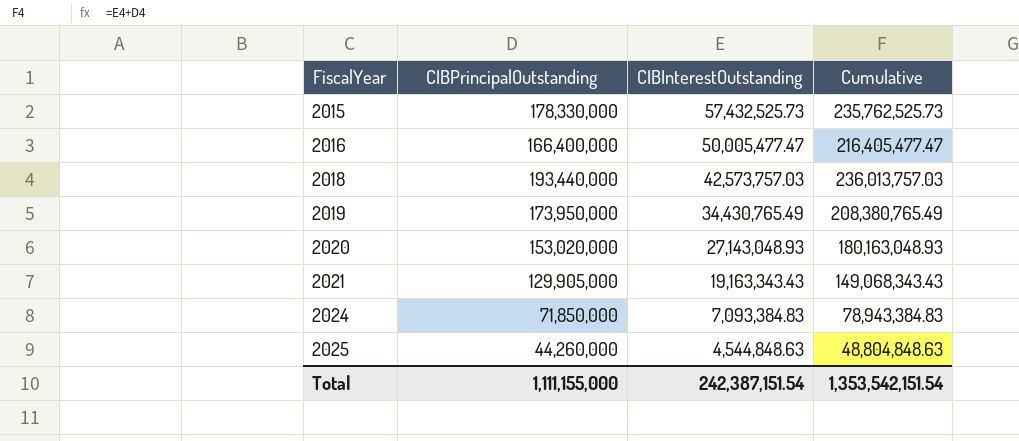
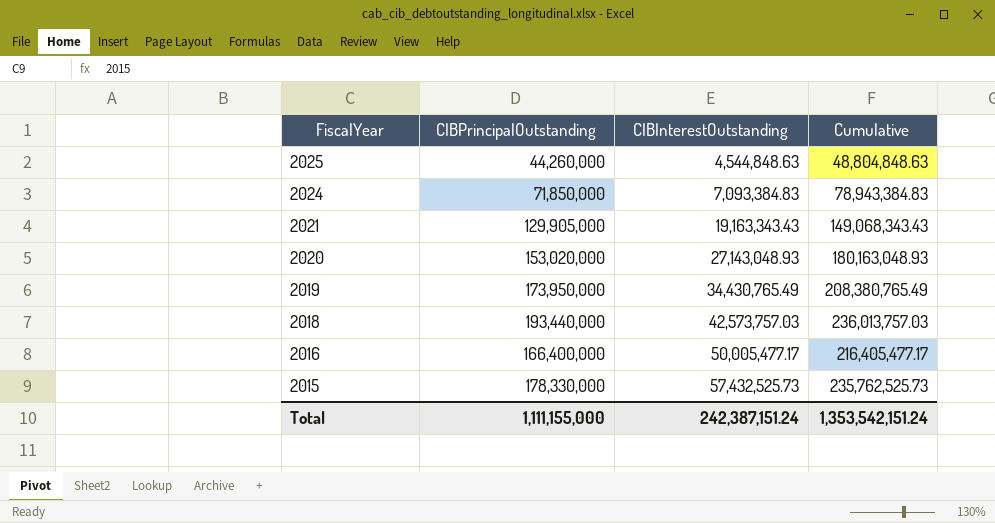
row order: FiscalYear ascending -> FiscalYear descending
2016 | CIBInterestOutstanding: 50,005,477.47 -> 50,005,477.17
2016 | Cumulative: 216,405,477.47 -> 216,405,477.17
Total | CIBInterestOutstanding: 242,387,151.54 -> 242,387,151.24
Total | Cumulative: 1,353,542,151.54 -> 1,353,542,151.24

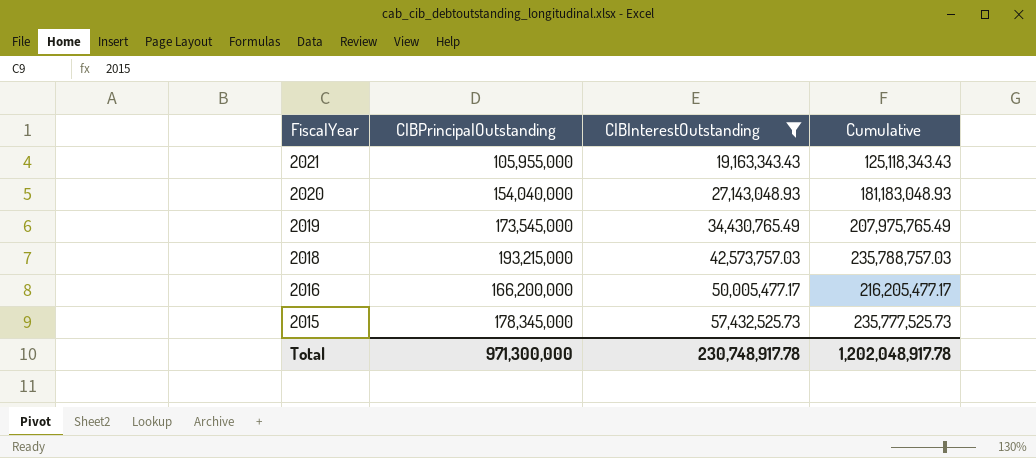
filter: none -> CIBInterestOutstanding >= 19,163,343.43
2021 | CIBPrincipalOutstanding: 129,905,000 -> 105,955,000
2021 | Cumulative: 149,068,343.43 -> 125,118,343.43
2020 | CIBPrincipalOutstanding: 153,020,000 -> 154,040,000
2020 | Cumulative: 180,163,048.93 -> 181,183,048.93
2019 | CIBPrincipalOutstanding: 173,950,000 -> 173,545,000
2019 | Cumulative: 208,380,765.49 -> 207,975,765.49
2018 | CIBPrincipalOutstanding: 193,440,000 -> 193,215,000
2018 | Cumulative: 236,013,757.03 -> 235,788,757.03
2016 | CIBPrincipalOutstanding: 166,400,000 -> 166,200,000
2016 | Cumulative: 216,405,477.17 -> 216,205,477.17
2015 | CIBPrincipalOutstanding: 178,330,000 -> 178,345,000
2015 | Cumulative: 235,762,525.73 -> 235,777,525.73
Total | CIBPrincipalOutstanding: 1,111,155,000 -> 971,300,000
Total | CIBInterestOutstanding: 242,387,151.24 -> 230,748,917.78
Total | Cumulative: 1,353,542,151.24 -> 1,202,048,917.78

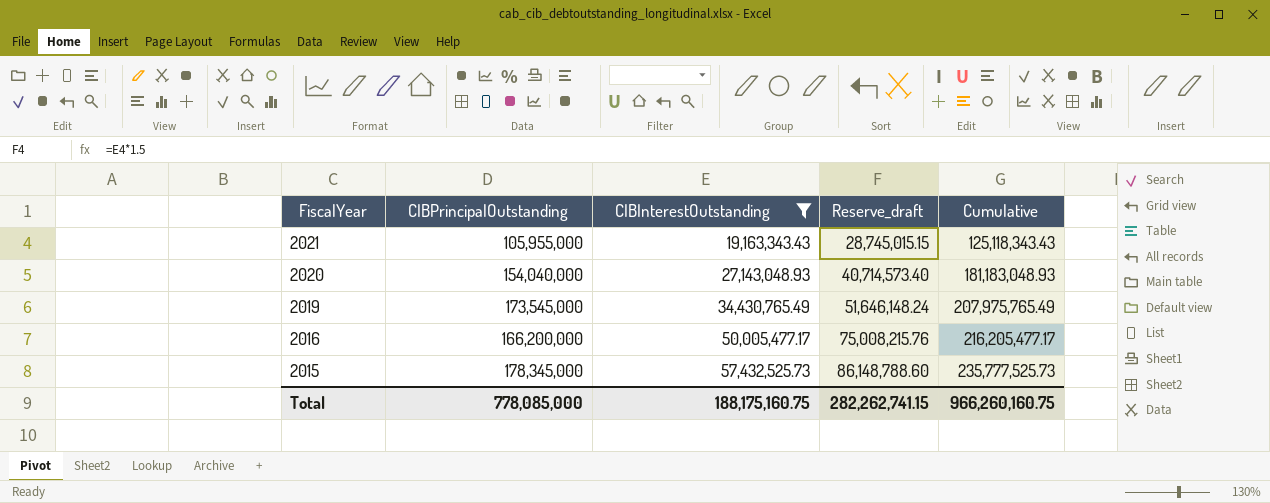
column Reserve_draft | formula: none -> [CIBInterestOutstanding] * 1.5
row 2018: 193,215,000 | 42,573,757.03 | 235,788,757.03 -> none
Total | CIBPrincipalOutstanding: 971,300,000 -> 778,085,000
Total | CIBInterestOutstanding: 230,748,917.78 -> 188,175,160.75
Total | Cumulative: 1,202,048,917.78 -> 966,260,160.75

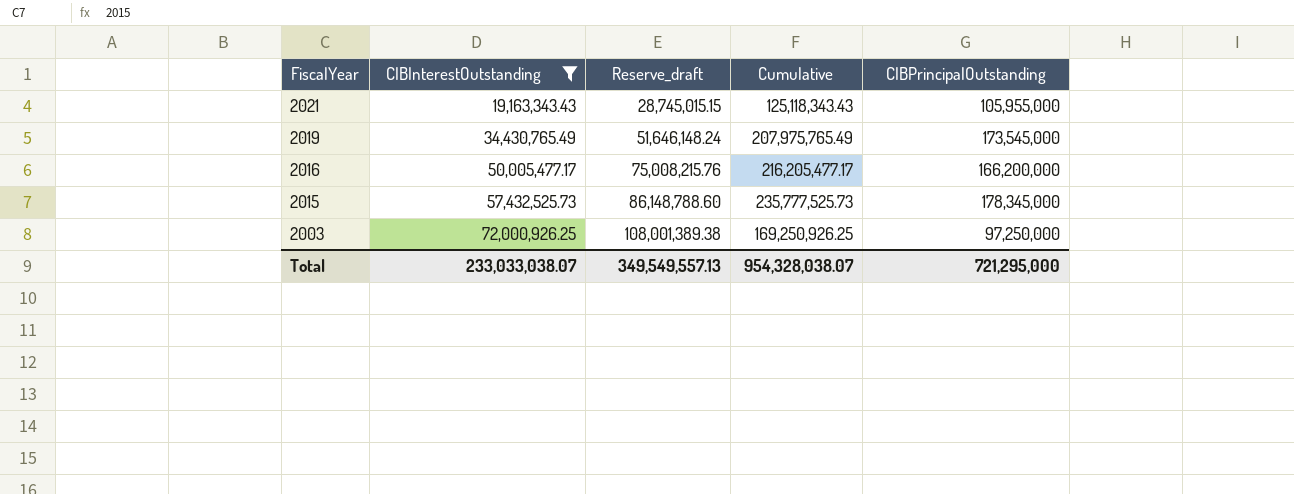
column CIBPrincipalOutstanding | position: 2 -> 5
row 2020: 154,040,000 | 27,143,048.93 | 40,714,573.40 | 181,183,048.93 -> none
row 2003: none -> 72,000,926.25 | 108,001,389.38 | 169,250,926.25 | 97,250,000
Total | CIBInterestOutstanding: 188,175,160.75 -> 233,033,038.07
Total | Reserve_draft: 282,262,741.15 -> 349,549,557.13
Total | Cumulative: 966,260,160.75 -> 954,328,038.07
Total | CIBPrincipalOutstanding: 778,085,000 -> 721,295,000

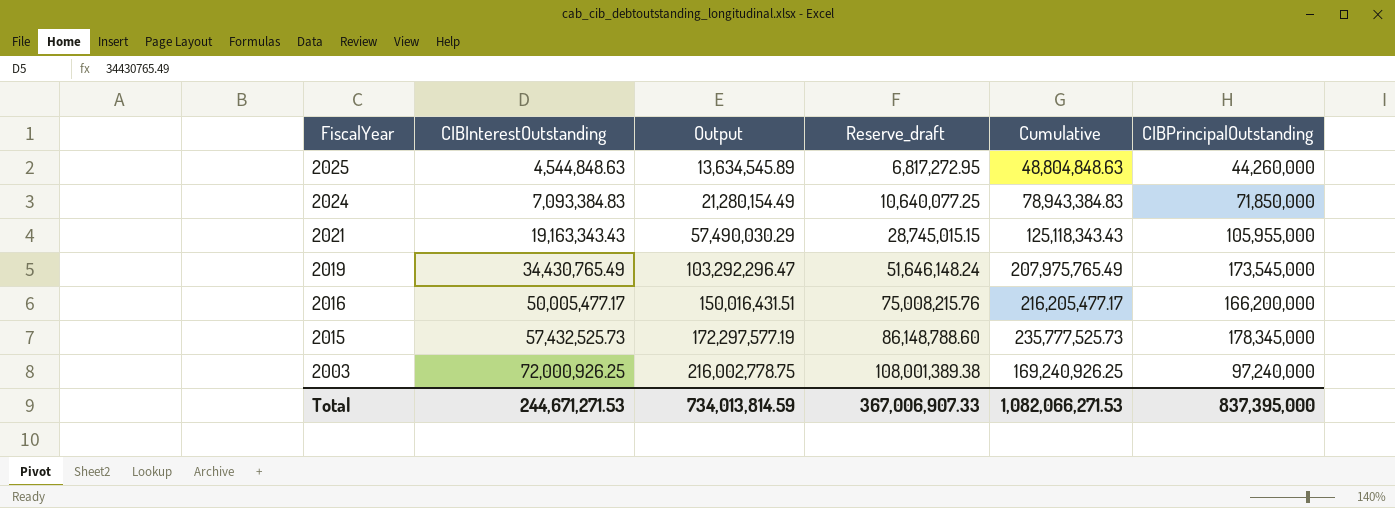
filter: CIBInterestOutstanding >= 19,163,343.43 -> none
column Output | formula: none -> [CIBInterestOutstanding] * 3
2003 | Cumulative: 169,250,926.25 -> 169,240,926.25
2003 | CIBPrincipalOutstanding: 97,250,000 -> 97,240,000
Total | CIBInterestOutstanding: 233,033,038.07 -> 244,671,271.53
Total | Reserve_draft: 349,549,557.13 -> 367,006,907.33
Total | Cumulative: 954,328,038.07 -> 1,082,066,271.53
Total | CIBPrincipalOutstanding: 721,295,000 -> 837,395,000

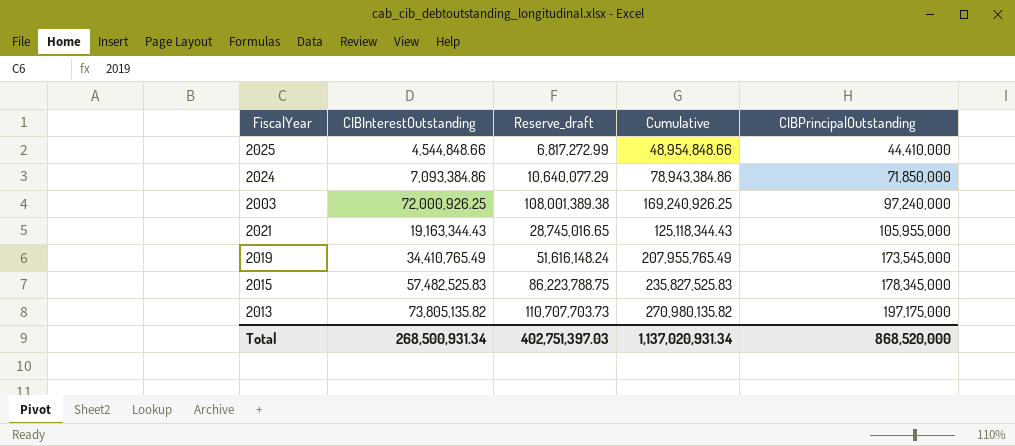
row order: FiscalYear descending -> CIBPrincipalOutstanding ascending
column Output | formula: [CIBInterestOutstanding] * 3 -> none
row 2016: 50,005,477.17 | 150,016,431.51 | 75,008,215.76 | 216,205,477.17 | 166,200,000 -> none
2025 | CIBInterestOutstanding: 4,544,848.63 -> 4,544,848.66
2025 | Reserve_draft: 6,817,272.95 -> 6,817,272.99
2025 | Cumulative: 48,804,848.63 -> 48,954,848.66
2025 | CIBPrincipalOutstanding: 44,260,000 -> 44,410,000
2024 | CIBInterestOutstanding: 7,093,384.83 -> 7,093,384.86
2024 | Reserve_draft: 10,640,077.25 -> 10,640,077.29
2024 | Cumulative: 78,943,384.83 -> 78,943,384.86
2021 | CIBInterestOutstanding: 19,163,343.43 -> 19,163,344.43
2021 | Reserve_draft: 28,745,015.15 -> 28,745,016.65
2021 | Cumulative: 125,118,343.43 -> 125,118,344.43
2019 | CIBInterestOutstanding: 34,430,765.49 -> 34,410,765.49
2019 | Reserve_draft: 51,646,148.24 -> 51,616,148.24
2019 | Cumulative: 207,975,765.49 -> 207,955,765.49
2015 | CIBInterestOutstanding: 57,432,525.73 -> 57,482,525.83
2015 | Reserve_draft: 86,148,788.60 -> 86,223,788.75
2015 | Cumulative: 235,777,525.73 -> 235,827,525.83
row 2013: none -> 73,805,135.82 | 110,707,703.73 | 270,980,135.82 | 197,175,000
Total | CIBInterestOutstanding: 244,671,271.53 -> 268,500,931.34
Total | Reserve_draft: 367,006,907.33 -> 402,751,397.03
Total | Cumulative: 1,082,066,271.53 -> 1,137,020,931.34
Total | CIBPrincipalOutstanding: 837,395,000 -> 868,520,000

